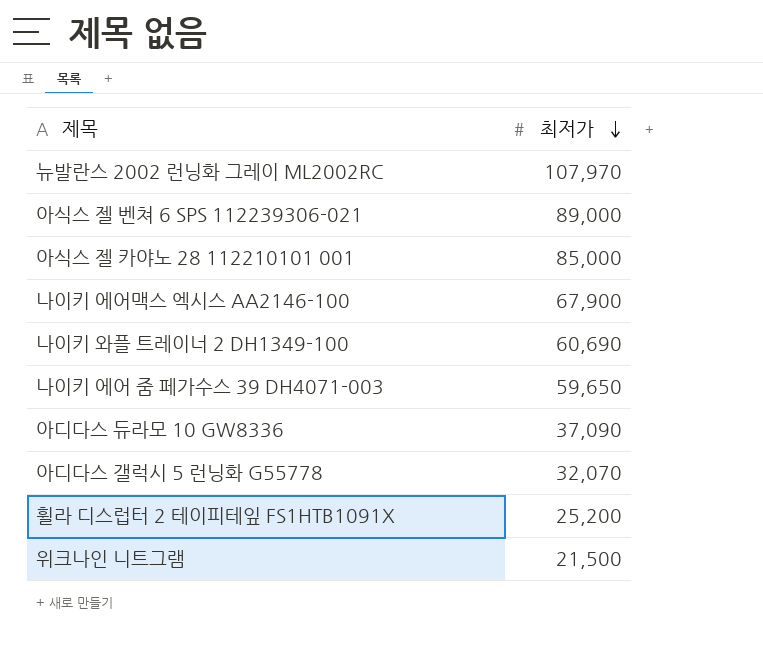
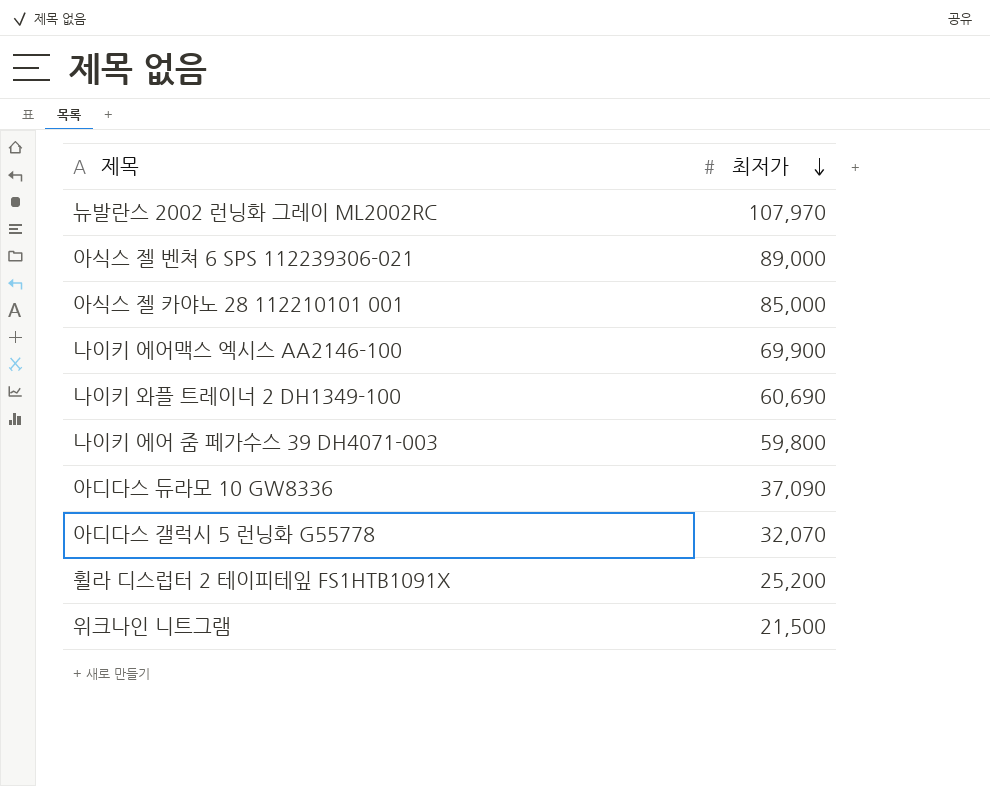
나이키 에어맥스 엑시스 AA2146-100 | 최저가: 67,900 -> 69,900
나이키 에어 줌 페가수스 39 DH4071-003 | 최저가: 59,650 -> 59,800

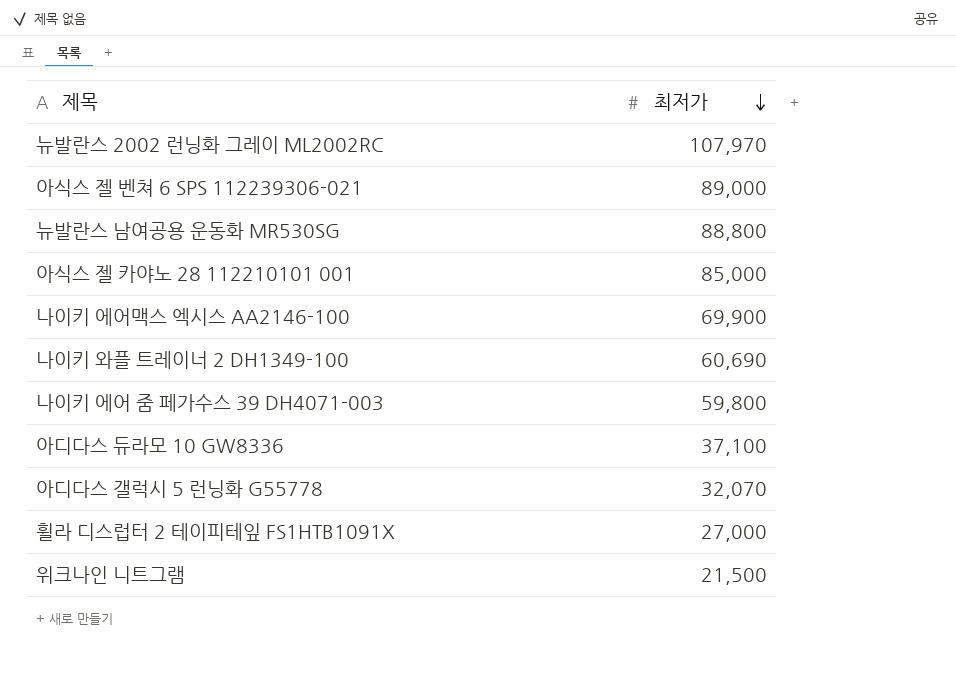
row 뉴발란스 남여공용 운동화 MR530SG: none -> 88,800
아디다스 듀라모 10 GW8336 | 최저가: 37,090 -> 37,100
휠라 디스럽터 2 테이피테잎 FS1HTB1091X | 최저가: 25,200 -> 27,000

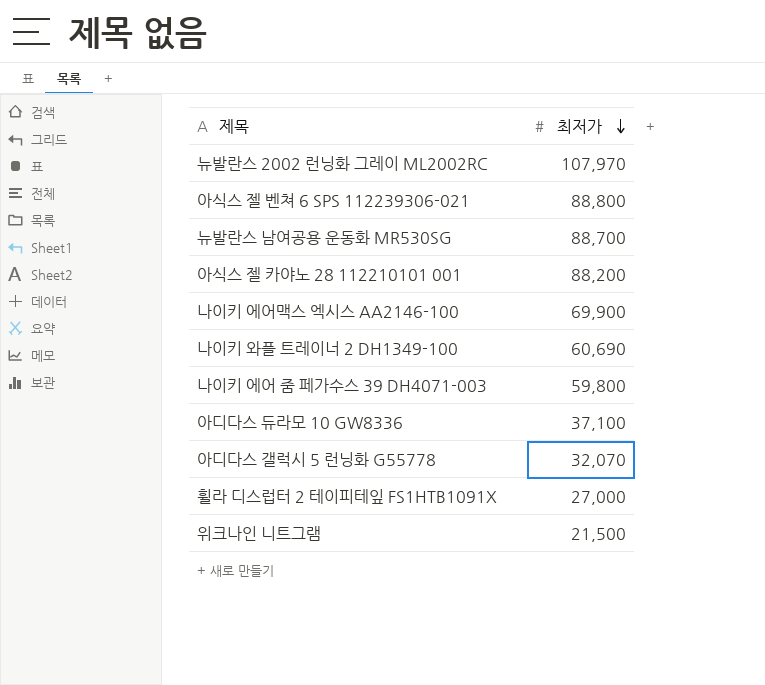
아식스 젤 벤쳐 6 SPS 112239306-021 | 최저가: 89,000 -> 88,800
뉴발란스 남여공용 운동화 MR530SG | 최저가: 88,800 -> 88,700
아식스 젤 카야노 28 112210101 001 | 최저가: 85,000 -> 88,200

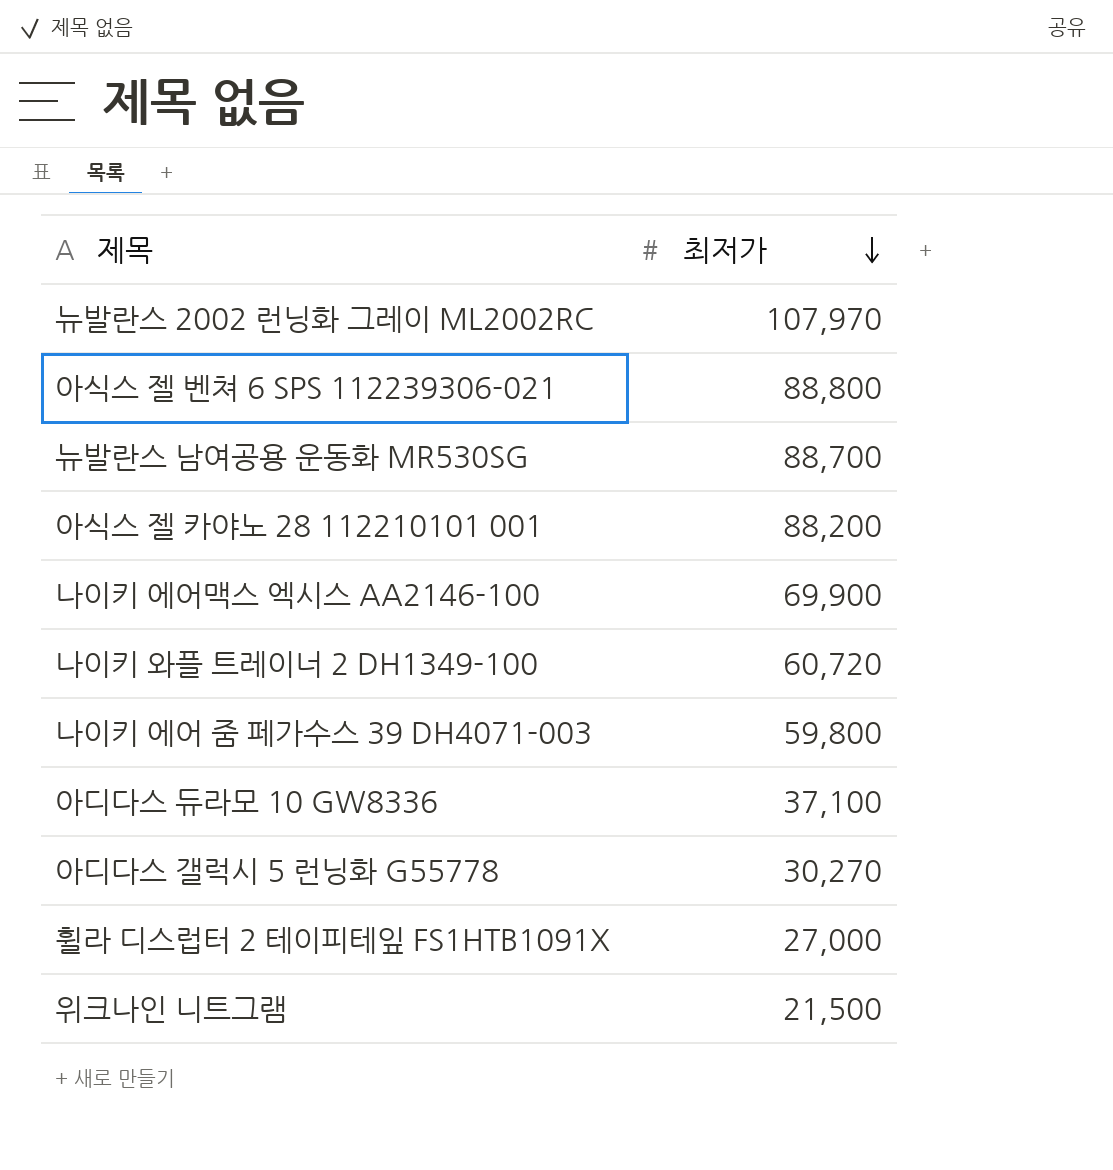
나이키 와플 트레이너 2 DH1349-100 | 최저가: 60,690 -> 60,720
아디다스 갤럭시 5 런닝화 G55778 | 최저가: 32,070 -> 30,270

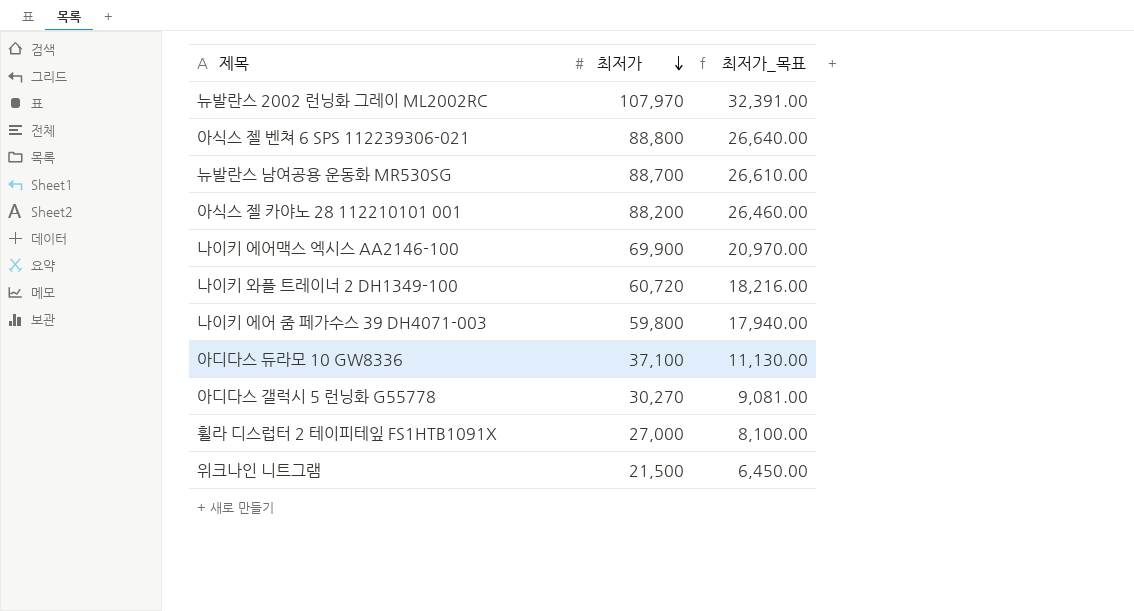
column 최저가_목표 | formula: none -> [최저가] * 0.3

